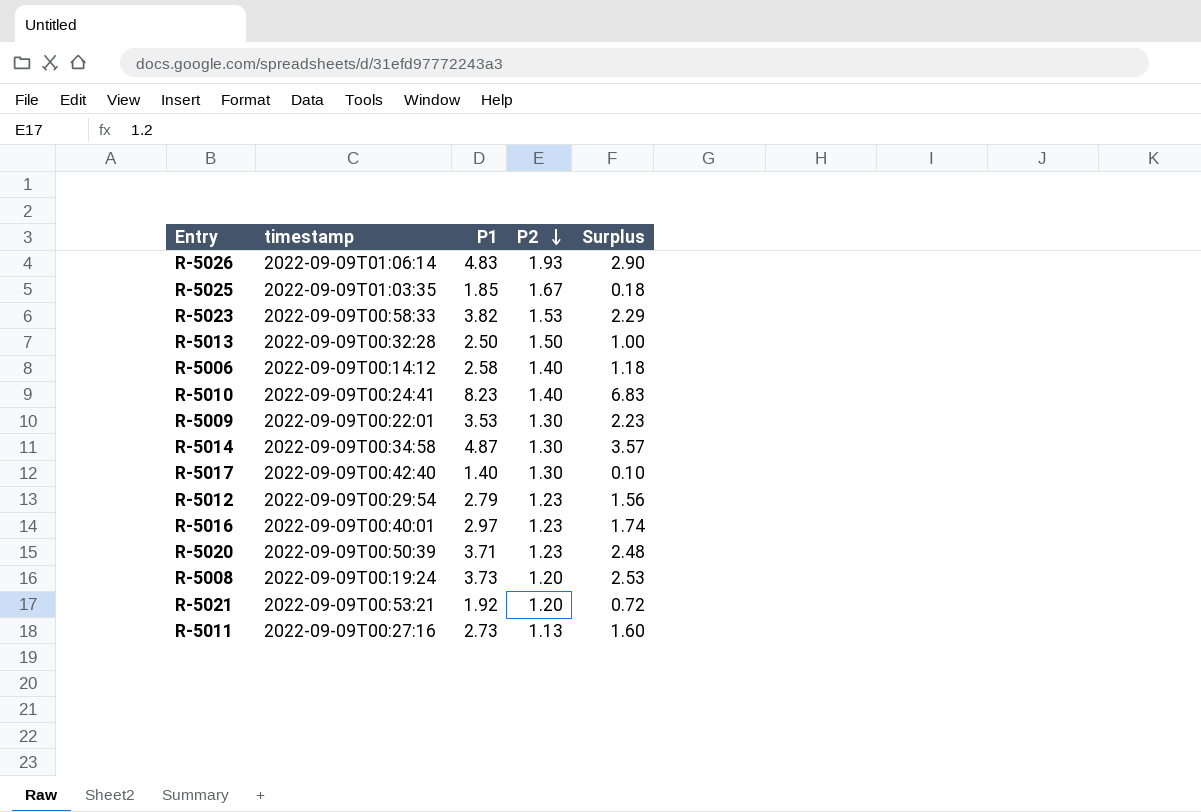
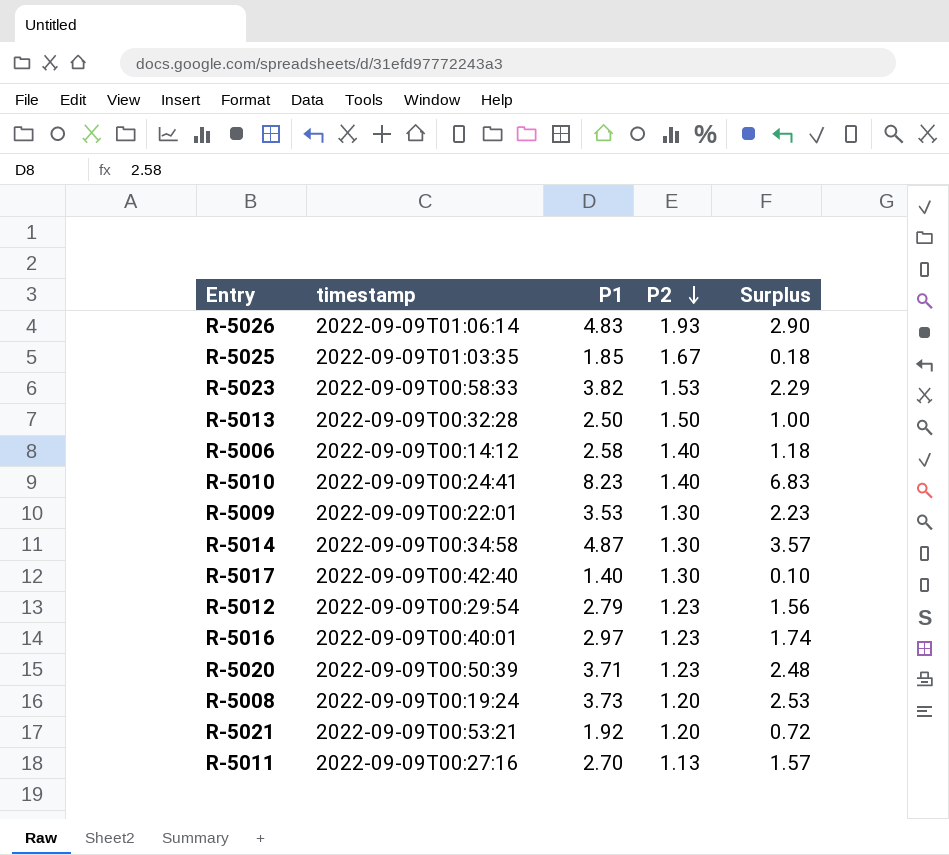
R-5011 | P1: 2.73 -> 2.70
R-5011 | Surplus: 1.60 -> 1.57

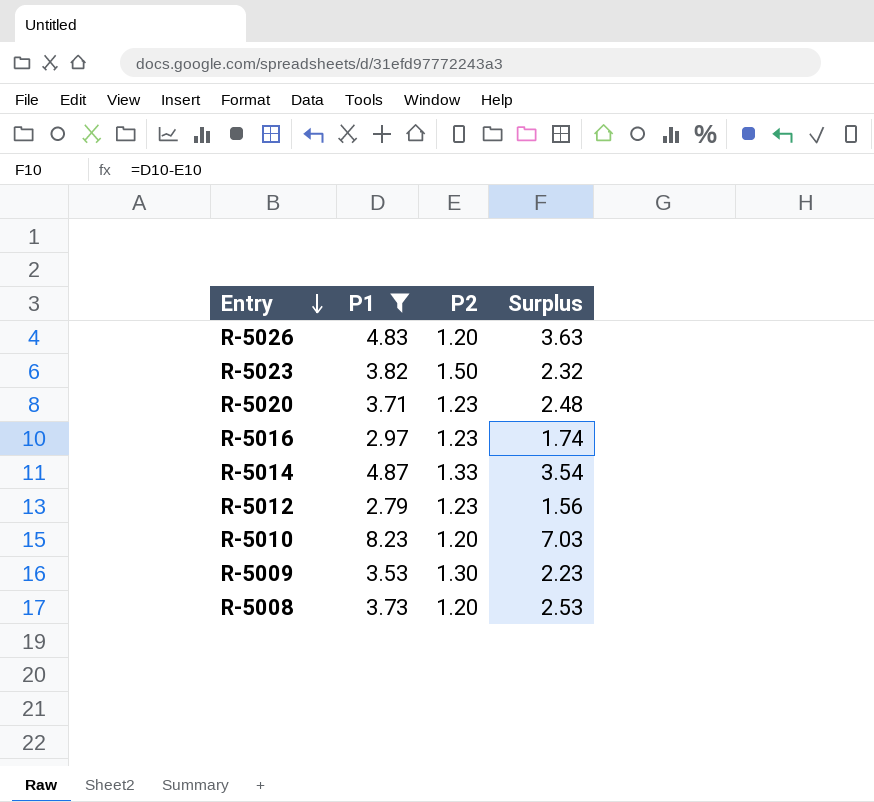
filter: none -> P1 >= 2.79
row order: P2 descending -> Entry descending
column timestamp | position: 2 -> none
R-5026 | P2: 1.93 -> 1.20
R-5026 | Surplus: 2.90 -> 3.63
R-5023 | P2: 1.53 -> 1.50
R-5023 | Surplus: 2.29 -> 2.32
R-5014 | P2: 1.30 -> 1.33
R-5014 | Surplus: 3.57 -> 3.54
R-5010 | P2: 1.40 -> 1.20
R-5010 | Surplus: 6.83 -> 7.03

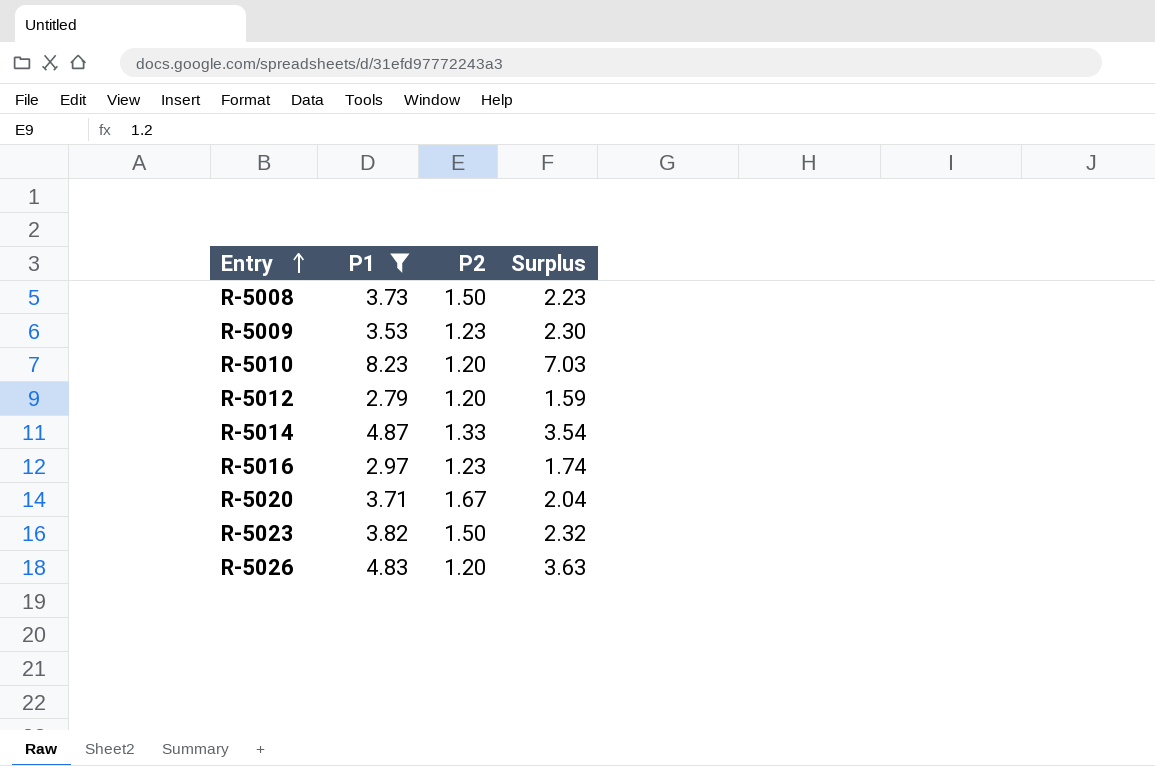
row order: Entry descending -> Entry ascending
R-5008 | P2: 1.20 -> 1.50
R-5008 | Surplus: 2.53 -> 2.23
R-5009 | P2: 1.30 -> 1.23
R-5009 | Surplus: 2.23 -> 2.30
R-5012 | P2: 1.23 -> 1.20
R-5012 | Surplus: 1.56 -> 1.59
R-5020 | P2: 1.23 -> 1.67
R-5020 | Surplus: 2.48 -> 2.04

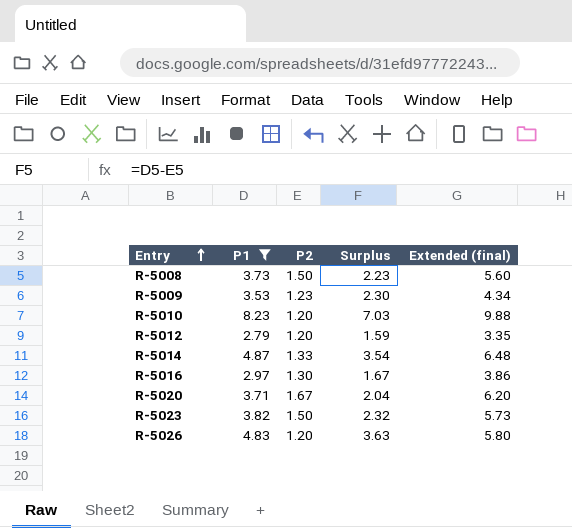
column Extended (final) | formula: none -> [P1] * [P2]
R-5016 | P2: 1.23 -> 1.30
R-5016 | Surplus: 1.74 -> 1.67

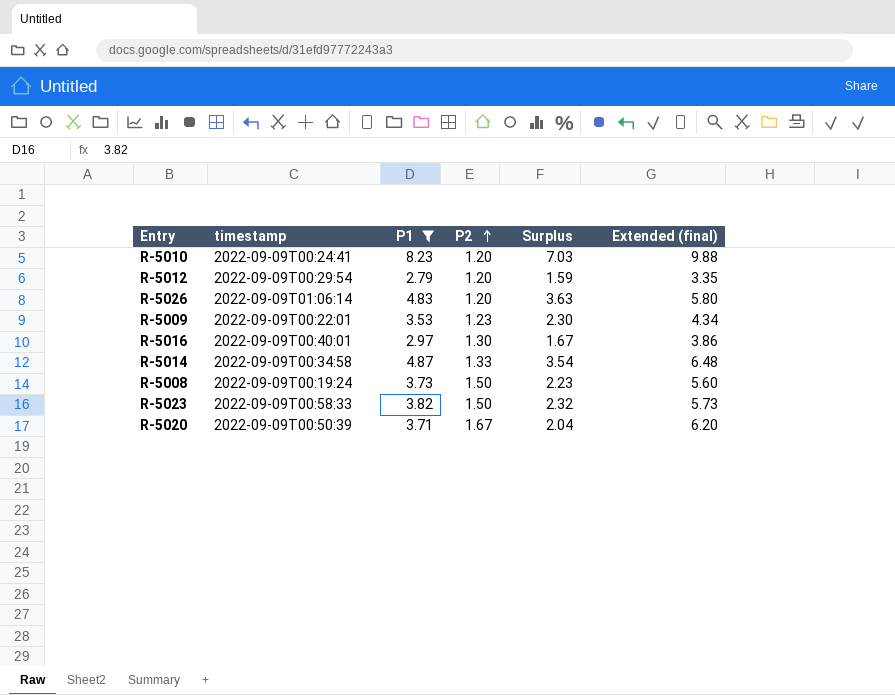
row order: Entry ascending -> P2 ascending
column timestamp | position: none -> 2

